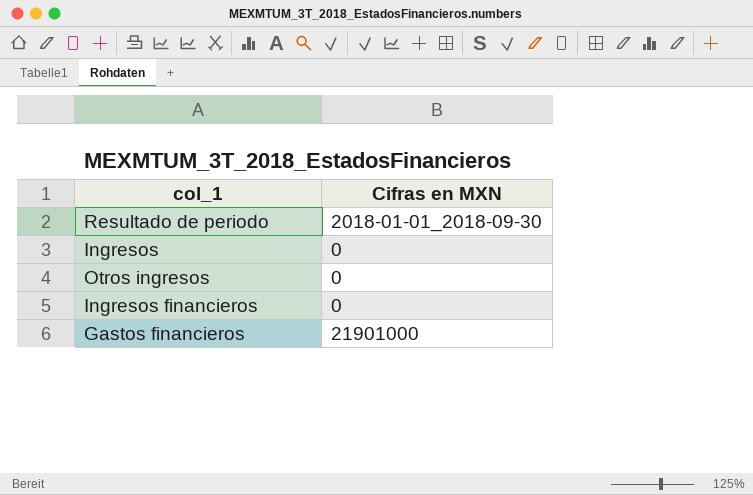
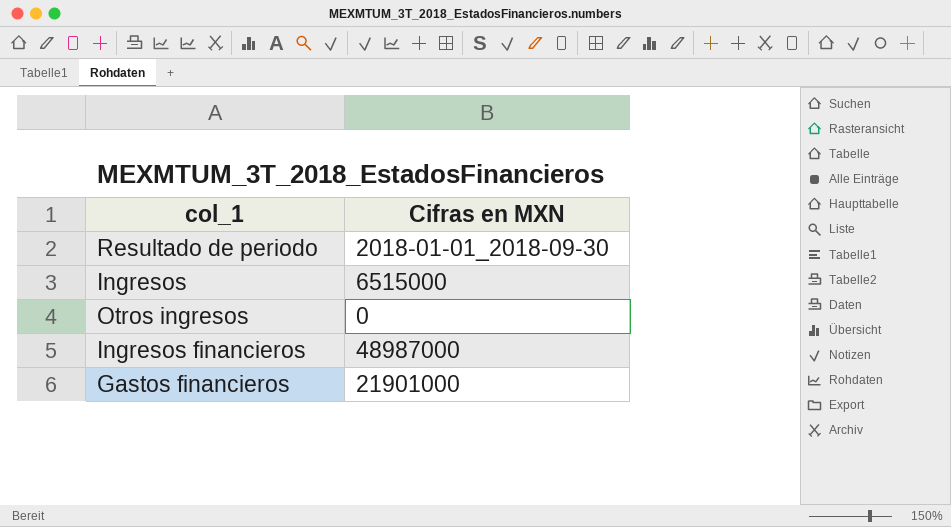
Ingresos | Cifras en MXN: 0 -> 6515000
Ingresos financieros | Cifras en MXN: 0 -> 48987000

